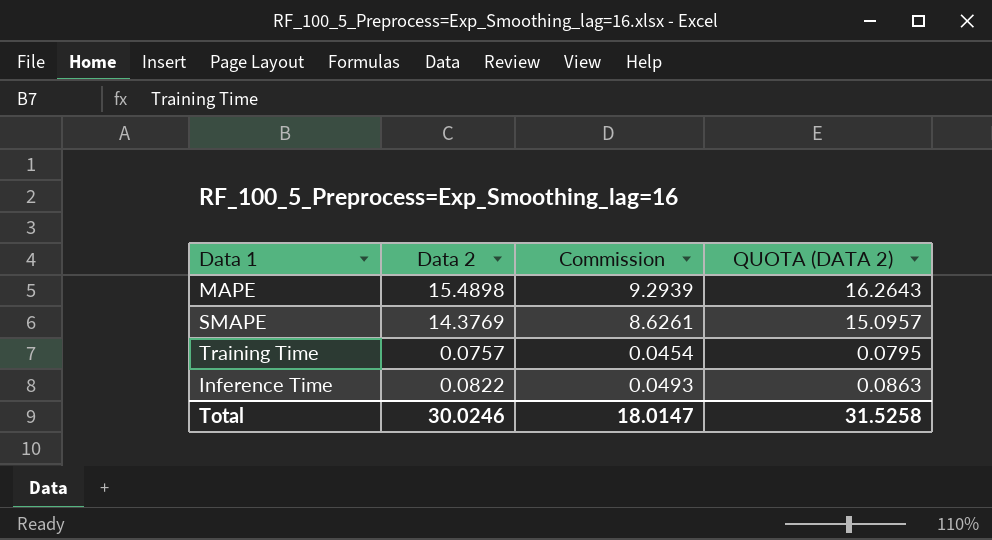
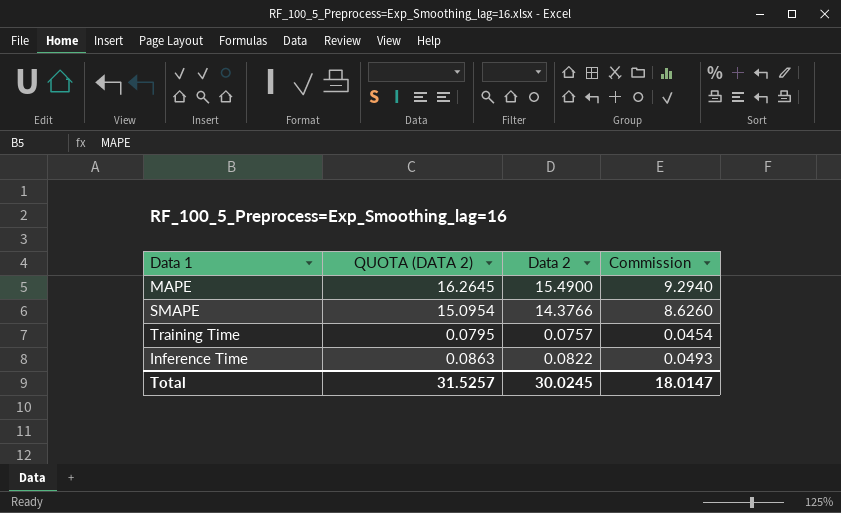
column QUOTA (DATA 2) | position: 4 -> 2
MAPE | QUOTA (DATA 2): 16.2643 -> 16.2645
MAPE | Data 2: 15.4898 -> 15.4900
MAPE | Commission: 9.2939 -> 9.2940
SMAPE | QUOTA (DATA 2): 15.0957 -> 15.0954
SMAPE | Data 2: 14.3769 -> 14.3766
SMAPE | Commission: 8.6261 -> 8.6260
Total | QUOTA (DATA 2): 31.5258 -> 31.5257
Total | Data 2: 30.0246 -> 30.0245

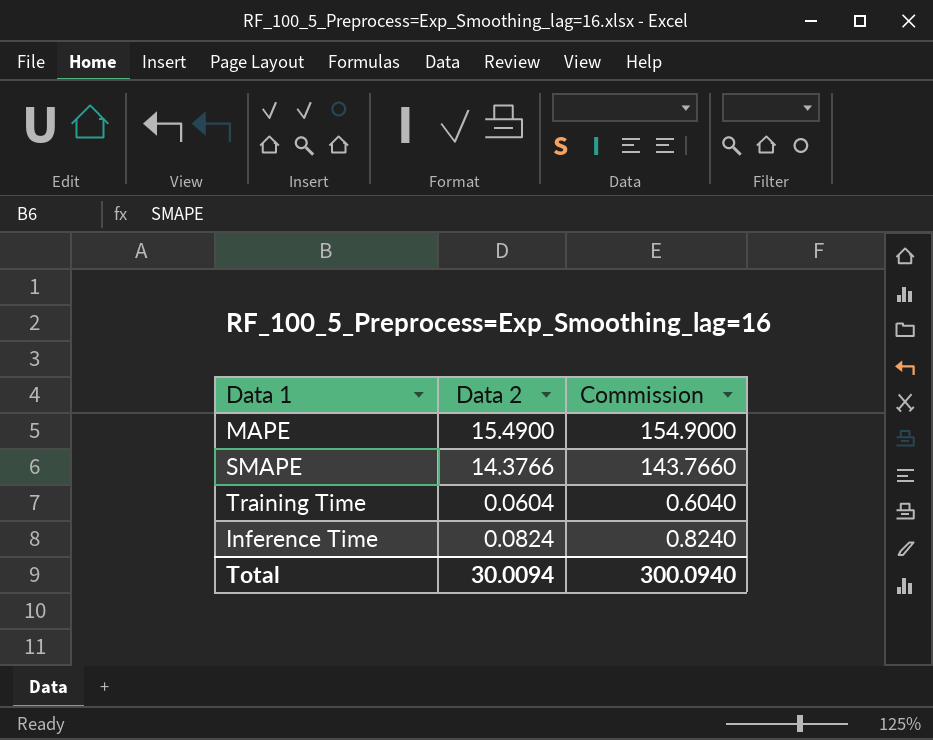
column QUOTA (DATA 2) | formula: [Data 2] * 1.05 -> none
column Commission | formula: [Data 2] * 0.6 -> [Data 2] * 10
Training Time | Data 2: 0.0757 -> 0.0604
Inference Time | Data 2: 0.0822 -> 0.0824
Total | Data 2: 30.0245 -> 30.0094
Total | Commission: 18.0147 -> 300.0940

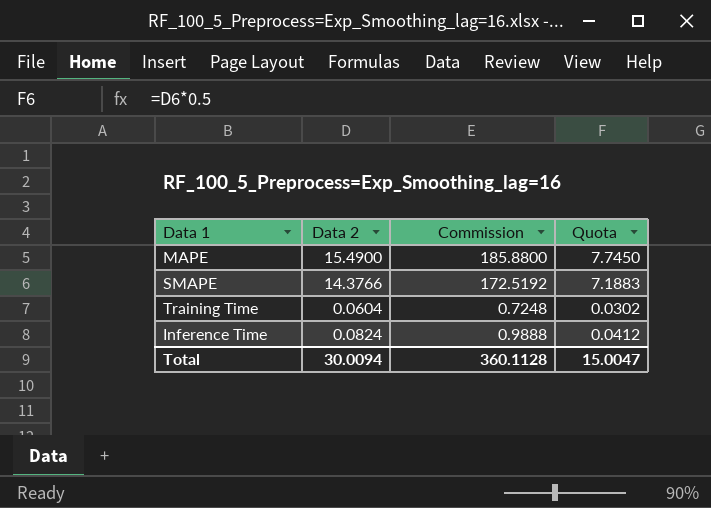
column Commission | formula: [Data 2] * 10 -> [Data 2] * 12
column Quota | formula: none -> [Data 2] * 0.5
Total | Commission: 300.0940 -> 360.1128

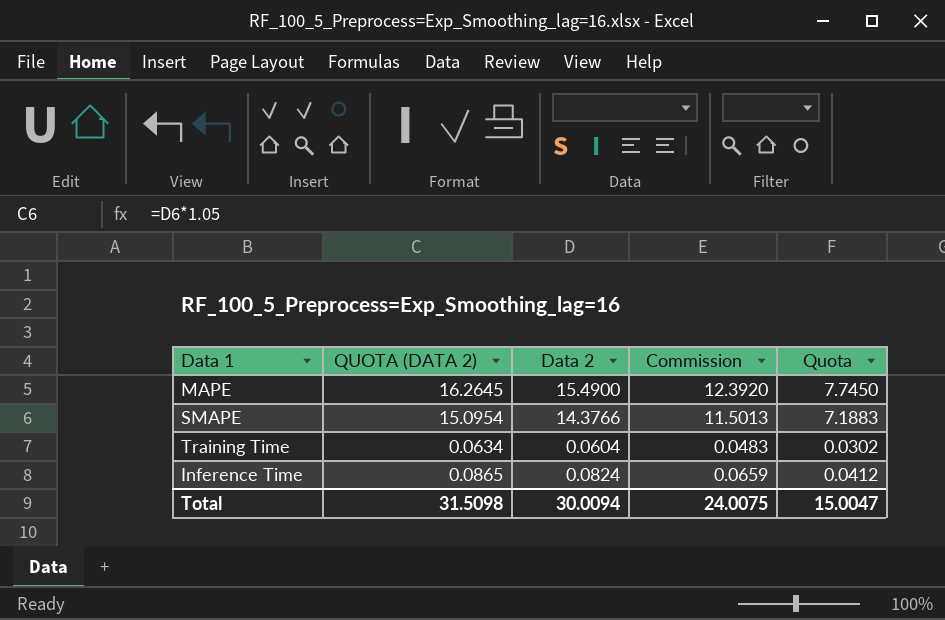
column QUOTA (DATA 2) | formula: none -> [Data 2] * 1.05
column Commission | formula: [Data 2] * 12 -> [Data 2] * 0.8
Total | Commission: 360.1128 -> 24.0075

